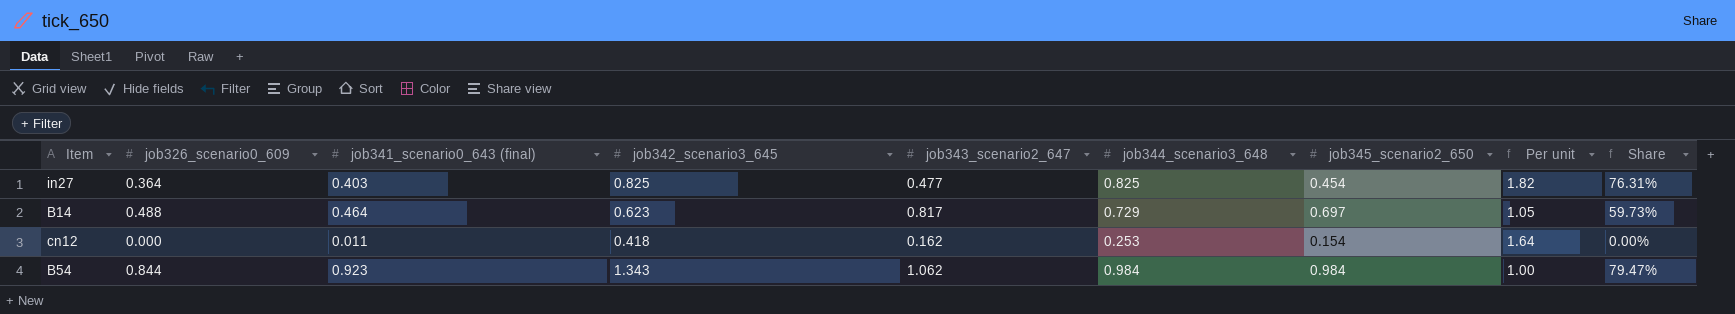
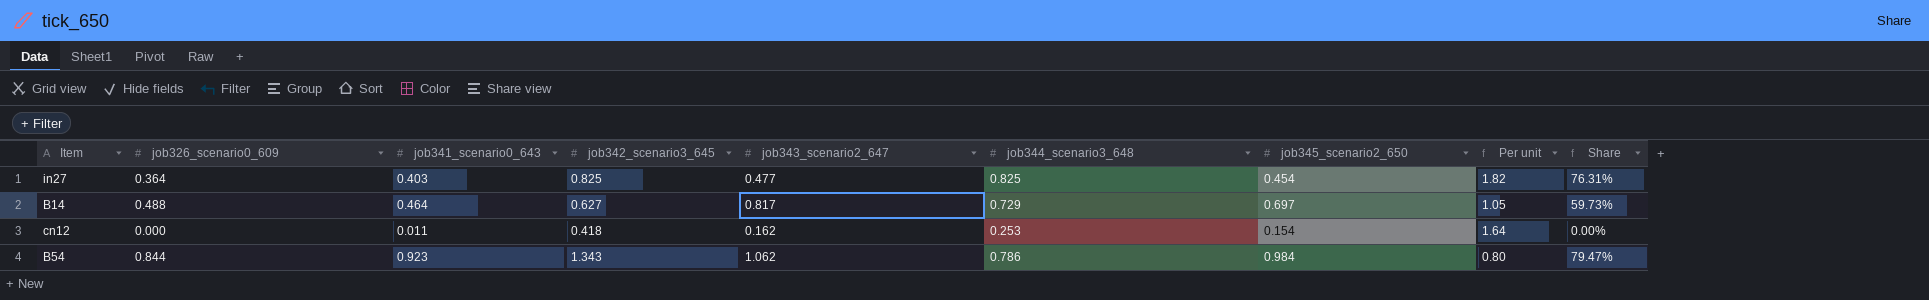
column name: job341_scenario0_643 (final) -> job341_scenario0_643
B14 | job342_scenario3_645: 0.623 -> 0.627
B54 | job344_scenario3_648: 0.984 -> 0.786
B54 | Per unit: 1.00 -> 0.80

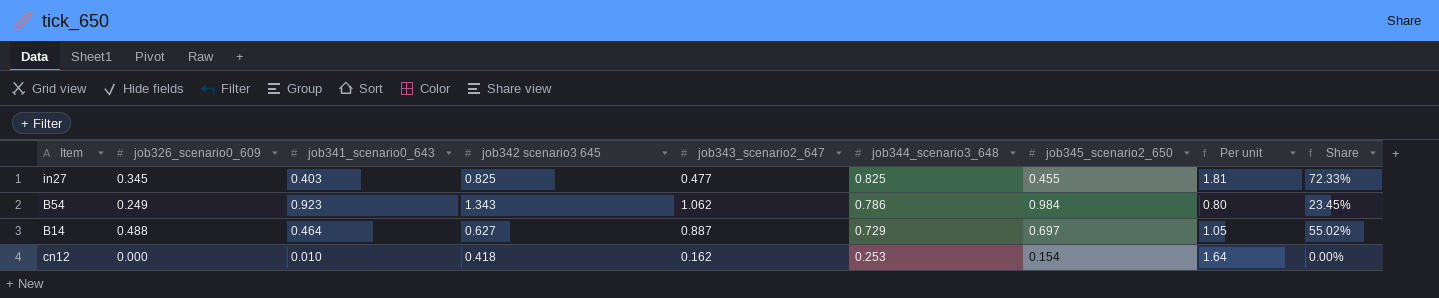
row order: none -> job344_scenario3_648 descending
column name: job342_scenario3_645 -> job342 scenario3 645
in27 | job326_scenario0_609: 0.364 -> 0.345
in27 | job345_scenario2_650: 0.454 -> 0.455
in27 | Per unit: 1.82 -> 1.81
in27 | Share: 76.31% -> 72.33%
B54 | job326_scenario0_609: 0.844 -> 0.249
B54 | Share: 79.47% -> 23.45%
B14 | job343_scenario2_647: 0.817 -> 0.887
B14 | Share: 59.73% -> 55.02%
cn12 | job341_scenario0_643: 0.011 -> 0.010

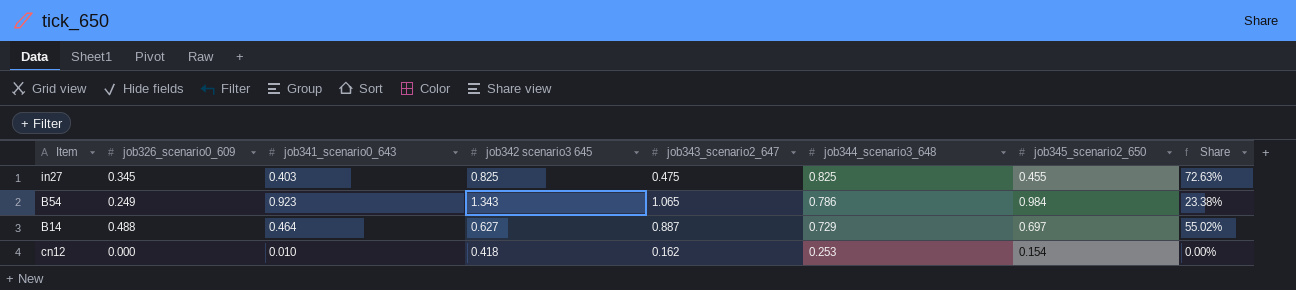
column Per unit | formula: [job344_scenario3_648] / [job345_scenario2_650] -> none
in27 | job343_scenario2_647: 0.477 -> 0.475
in27 | Share: 72.33% -> 72.63%
B54 | job343_scenario2_647: 1.062 -> 1.065
B54 | Share: 23.45% -> 23.38%

